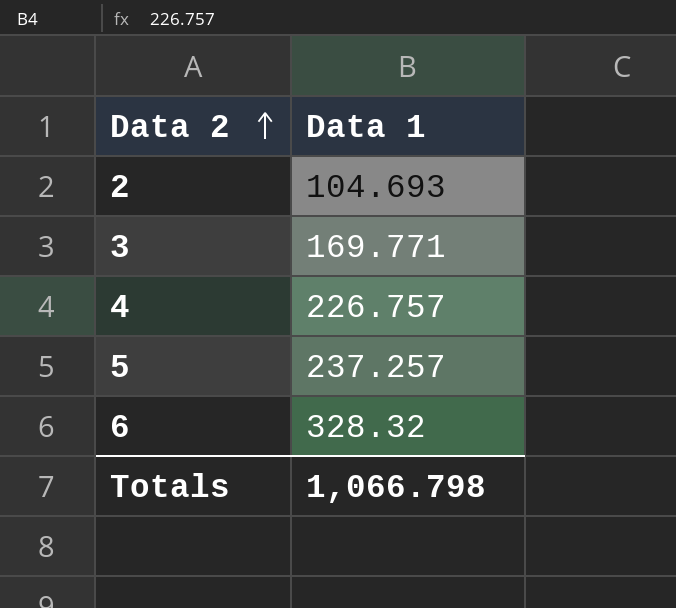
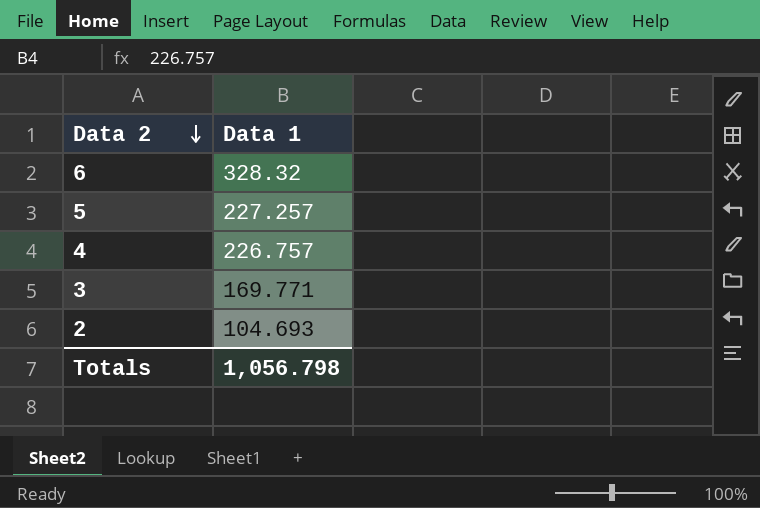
row order: Data 2 ascending -> Data 2 descending
5 | Data 1: 237.257 -> 227.257
Totals | Data 1: 1,066.798 -> 1,056.798

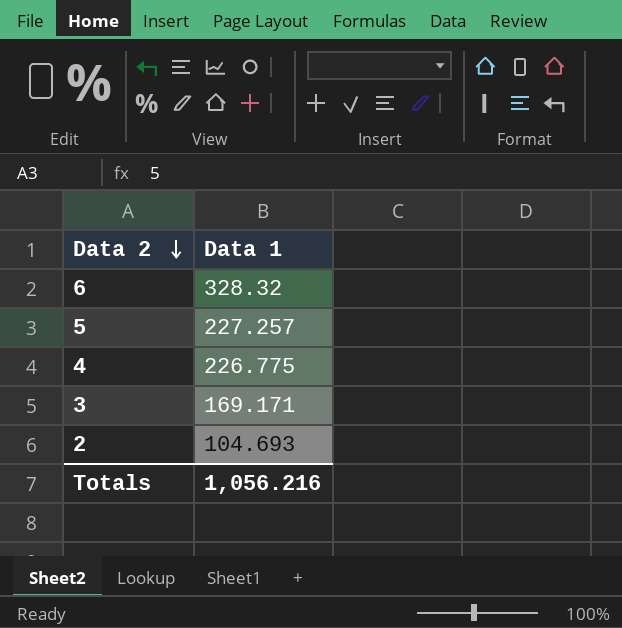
4 | Data 1: 226.757 -> 226.775
3 | Data 1: 169.771 -> 169.171
Totals | Data 1: 1,056.798 -> 1,056.216

